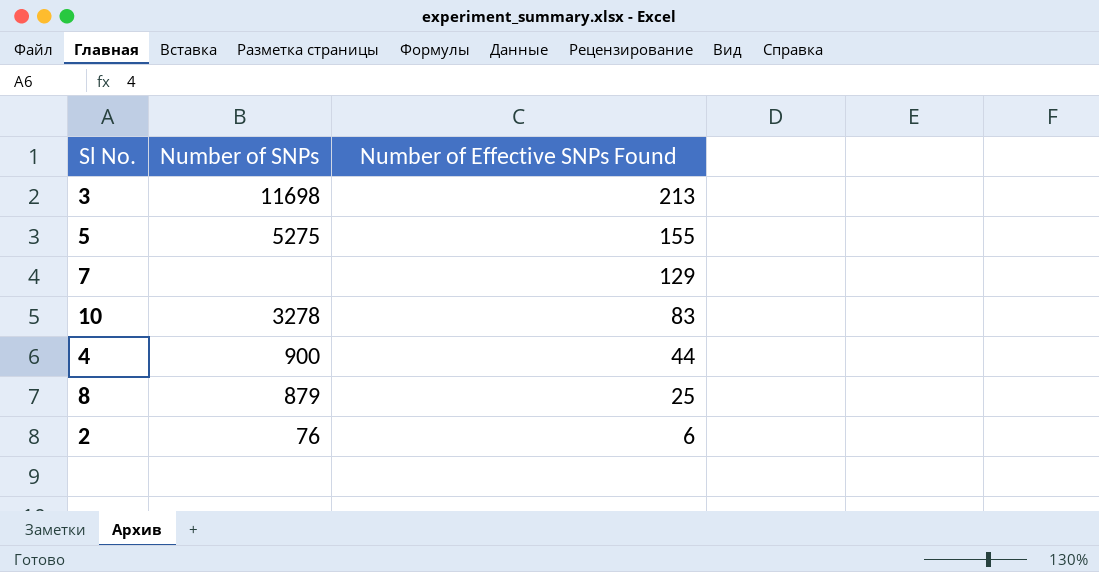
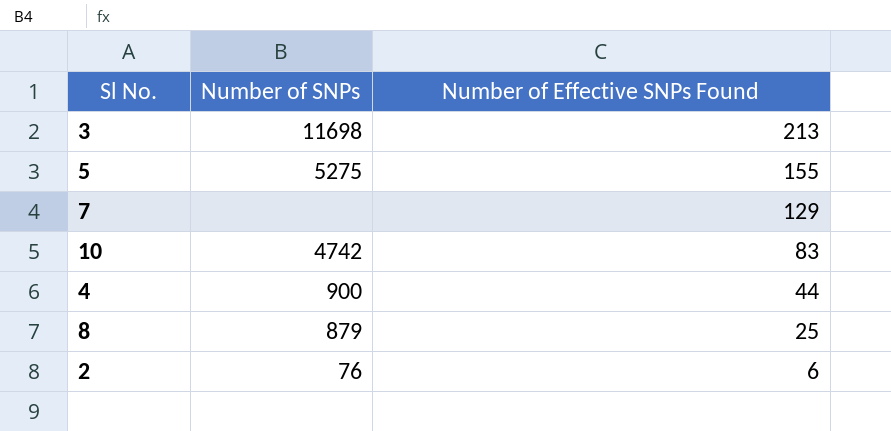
10 | Number of SNPs: 3278 -> 4742

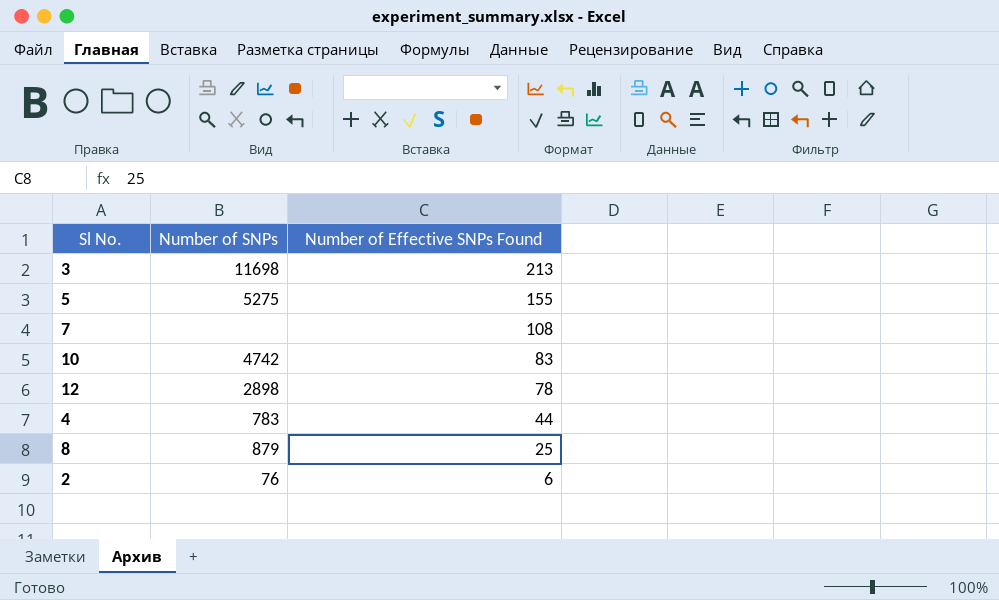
7 | Number of Effective SNPs Found: 129 -> 108
row 12: none -> 2898 | 78
4 | Number of SNPs: 900 -> 783

